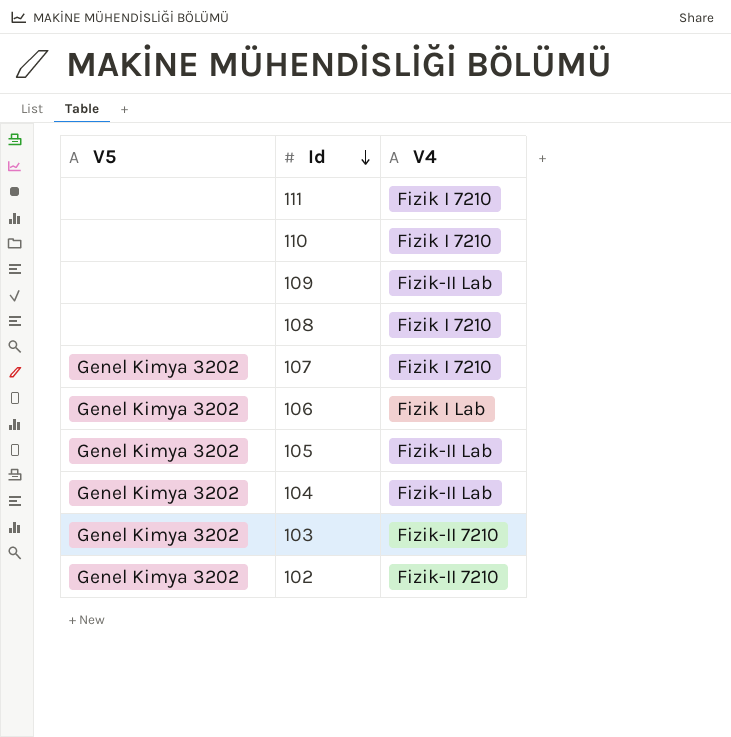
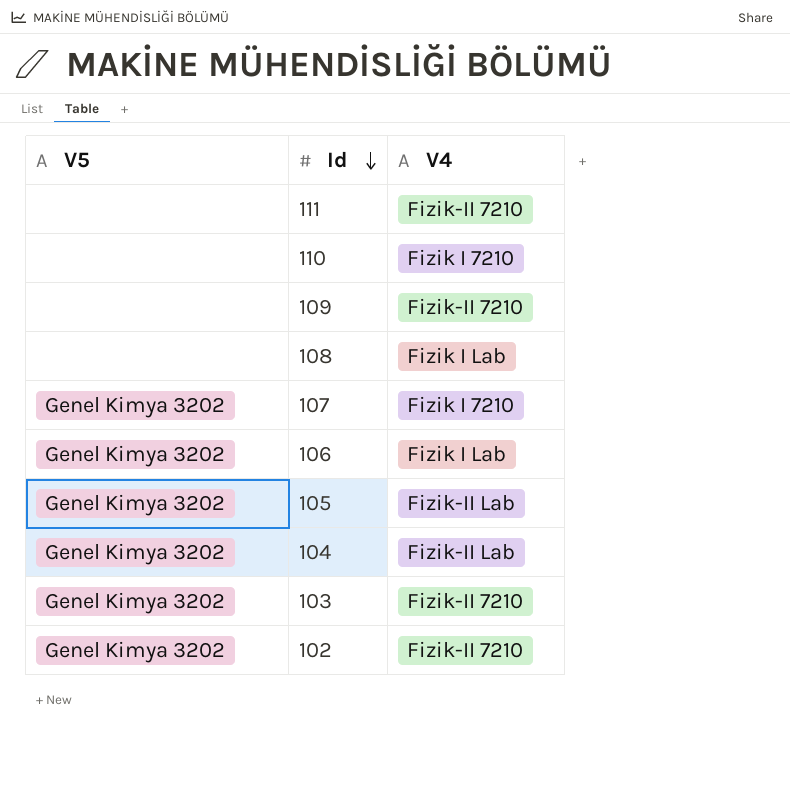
111 | V4: Fizik I 7210 -> Fizik-II 7210
109 | V4: Fizik-II Lab -> Fizik-II 7210
108 | V4: Fizik I 7210 -> Fizik I Lab

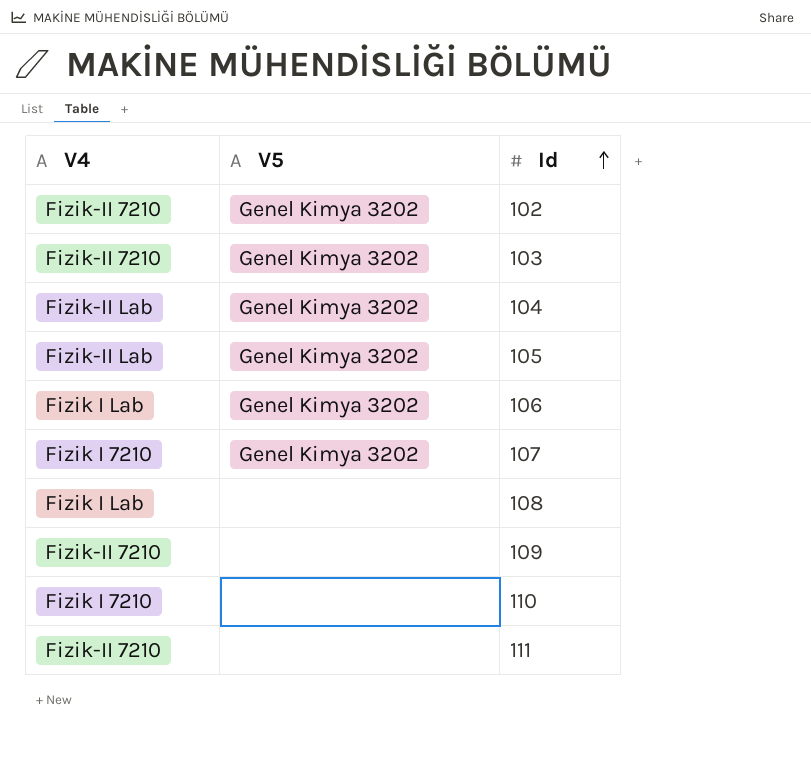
row order: Id descending -> Id ascending
column V4 | position: 3 -> 1

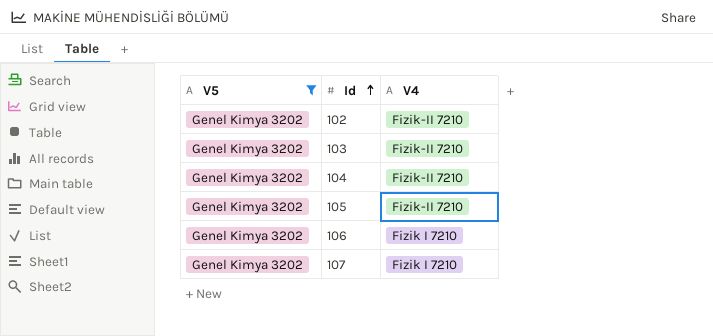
filter: none -> V5 = Genel Kimya 3202
column V4 | position: 1 -> 3
104 | V4: Fizik-II Lab -> Fizik-II 7210
105 | V4: Fizik-II Lab -> Fizik-II 7210
106 | V4: Fizik I Lab -> Fizik I 7210

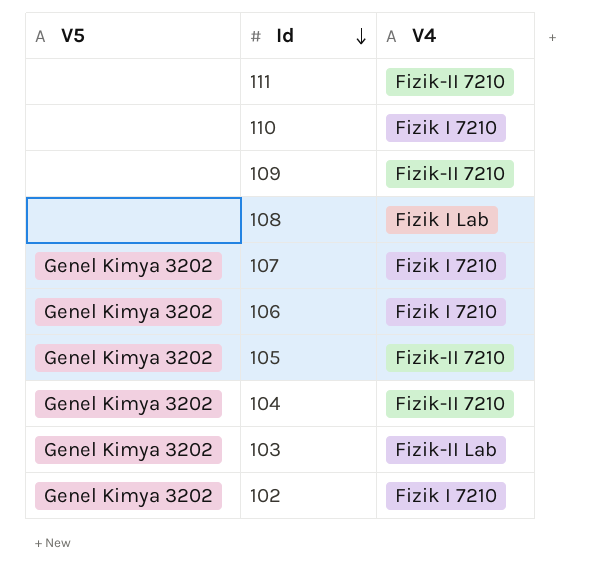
filter: V5 = Genel Kimya 3202 -> none
row order: Id ascending -> Id descending
103 | V4: Fizik-II 7210 -> Fizik-II Lab
102 | V4: Fizik-II 7210 -> Fizik I 7210

